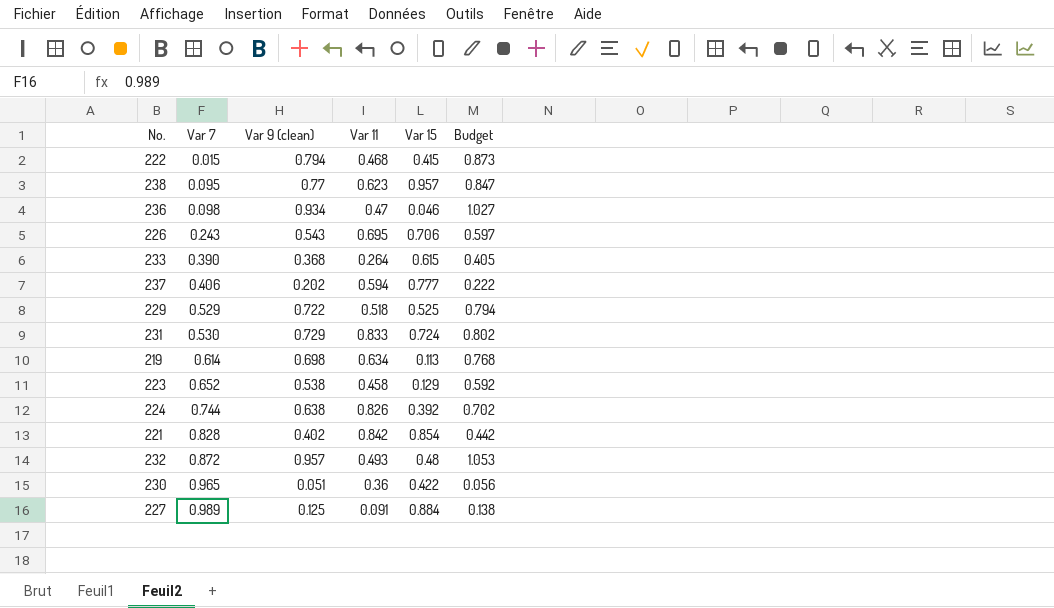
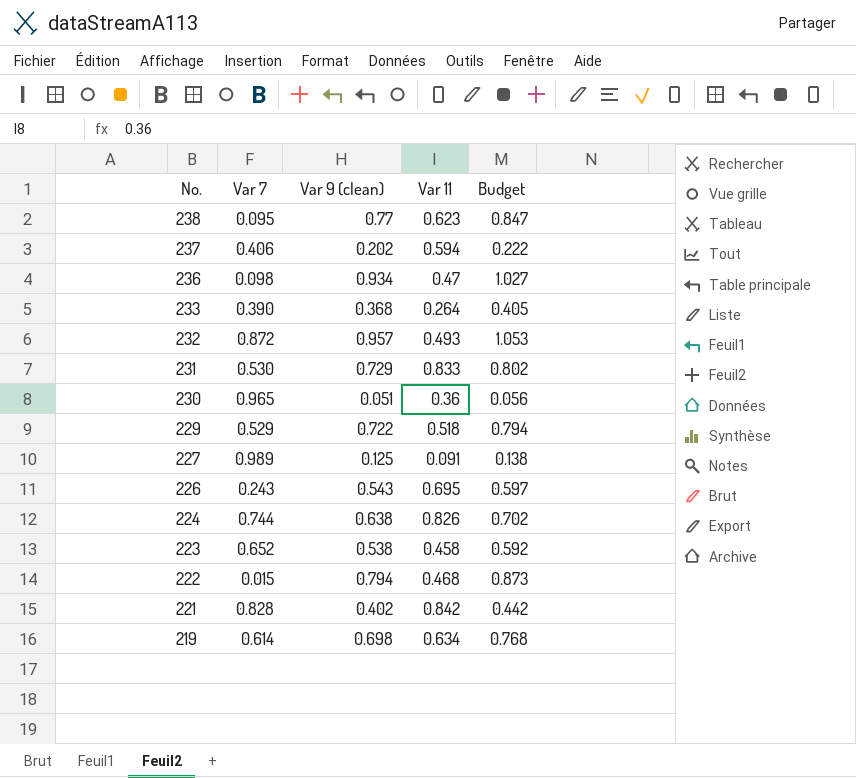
row order: Var 7 ascending -> No. descending
column Var 15 | position: 5 -> none

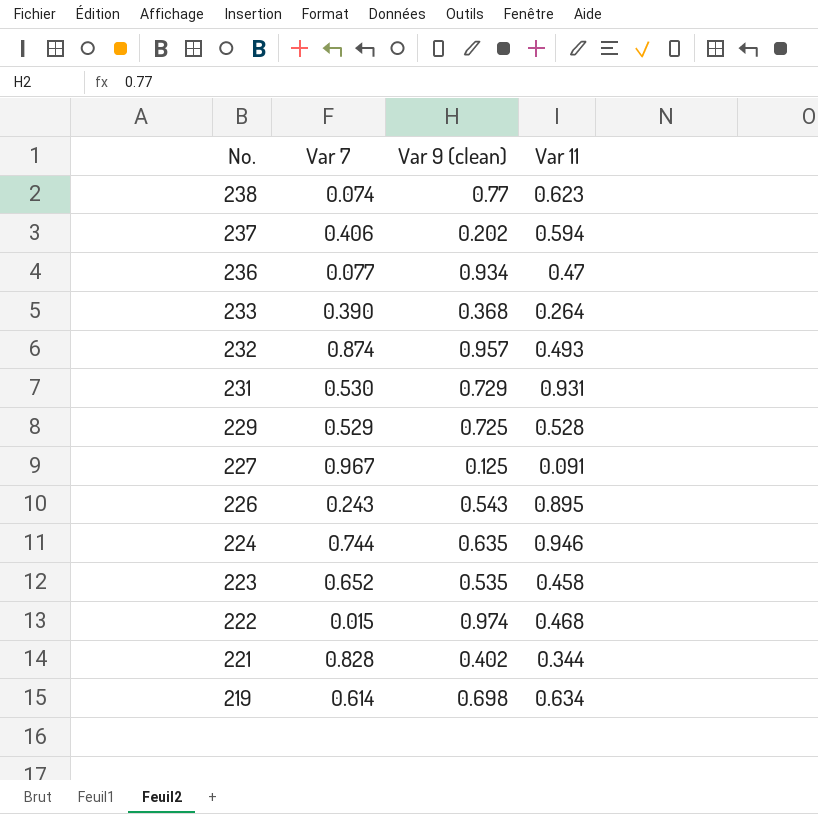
column Budget | formula: [Var 9 (clean)] * 1.1 -> none
row 230: 0.965 | 0.051 | 0.36 | 0.056 -> none
238 | Var 7: 0.095 -> 0.074
236 | Var 7: 0.098 -> 0.077
232 | Var 7: 0.872 -> 0.874
231 | Var 11: 0.833 -> 0.931
229 | Var 9 (clean): 0.722 -> 0.725
229 | Var 11: 0.518 -> 0.528
227 | Var 7: 0.989 -> 0.967
226 | Var 11: 0.695 -> 0.895
224 | Var 9 (clean): 0.638 -> 0.635
224 | Var 11: 0.826 -> 0.946
223 | Var 9 (clean): 0.538 -> 0.535
222 | Var 9 (clean): 0.794 -> 0.974
221 | Var 11: 0.842 -> 0.344

